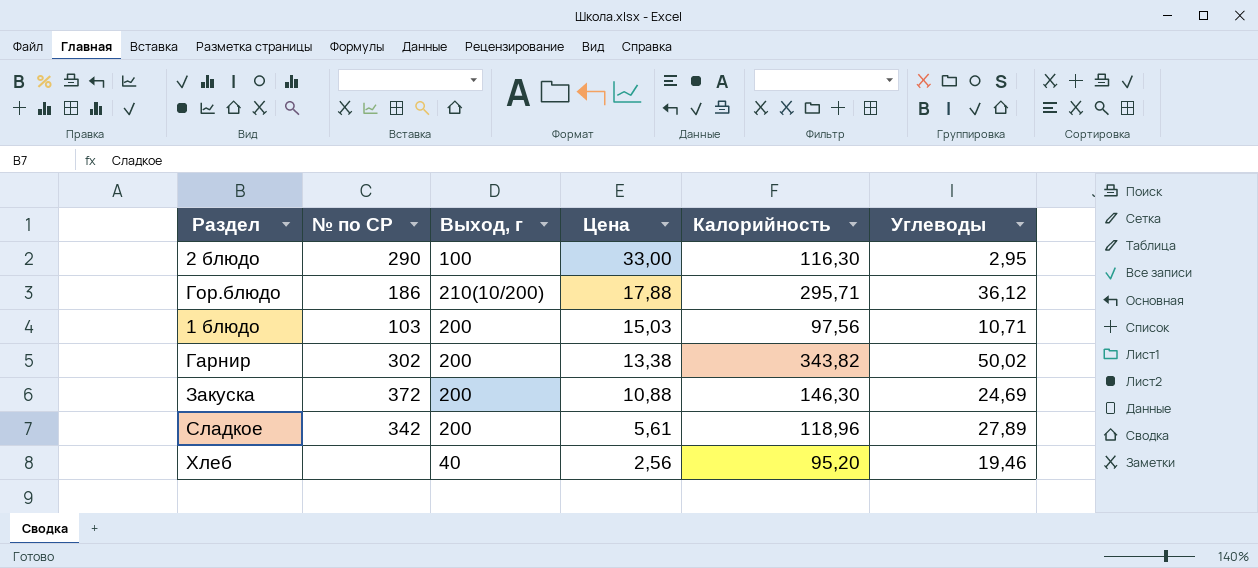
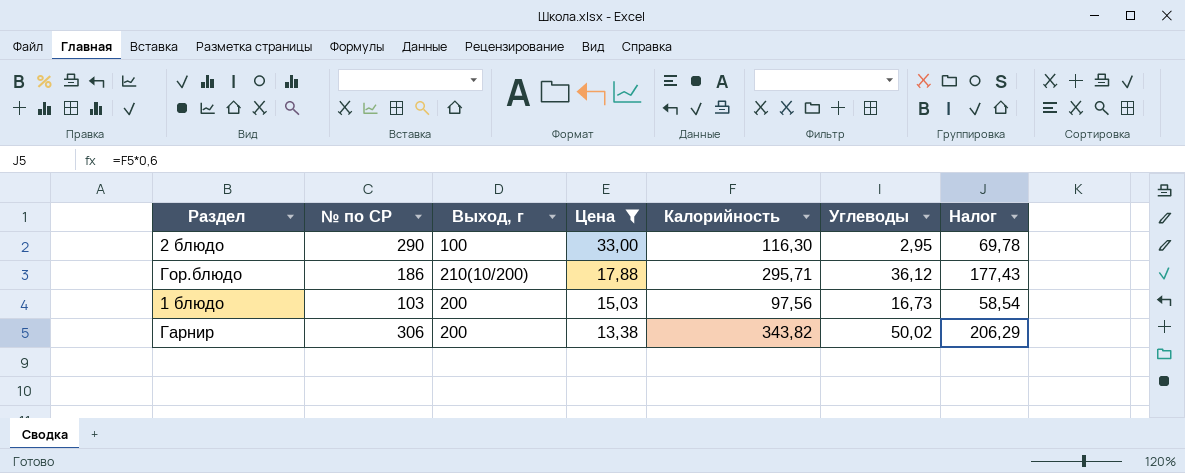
filter: none -> Цена >= 13,38
column Налог | formula: none -> [Калорийность] * 0,6
1 блюдо | Углеводы: 10,71 -> 16,73
Гарнир | № по СР: 302 -> 306

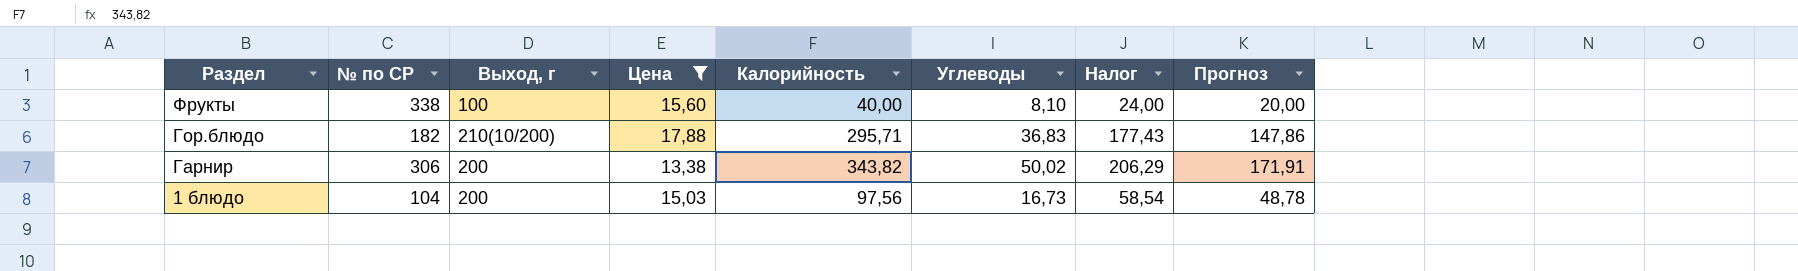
row order: Цена descending -> Раздел descending
column Прогноз | formula: none -> [Калорийность] * 0,5
row 2 блюдо: 290 | 100 | 33,00 | 116,30 | 2,95 | 69,78 -> none
row Фрукты: none -> 338 | 100 | 15,60 | 40,00 | 8,10 | 24,00 | 20,00
Гор.блюдо | № по СР: 186 -> 182
Гор.блюдо | Углеводы: 36,12 -> 36,83
1 блюдо | № по СР: 103 -> 104

